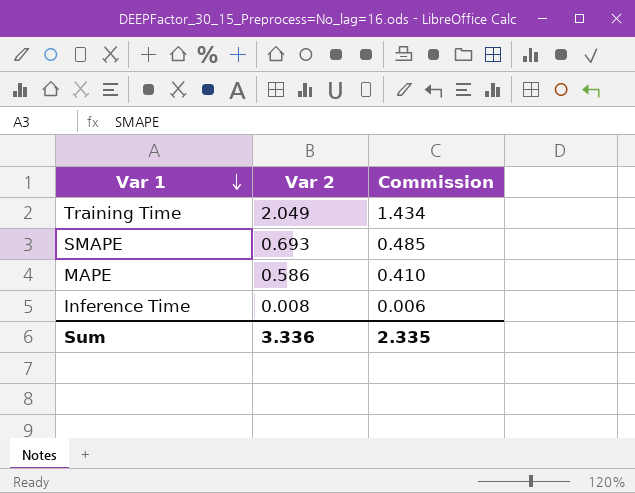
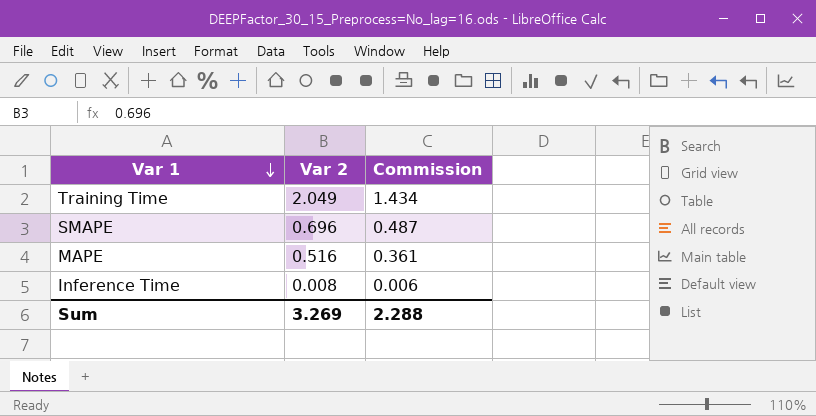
SMAPE | Var 2: 0.693 -> 0.696
SMAPE | Commission: 0.485 -> 0.487
MAPE | Var 2: 0.586 -> 0.516
MAPE | Commission: 0.410 -> 0.361
Sum | Var 2: 3.336 -> 3.269
Sum | Commission: 2.335 -> 2.288

